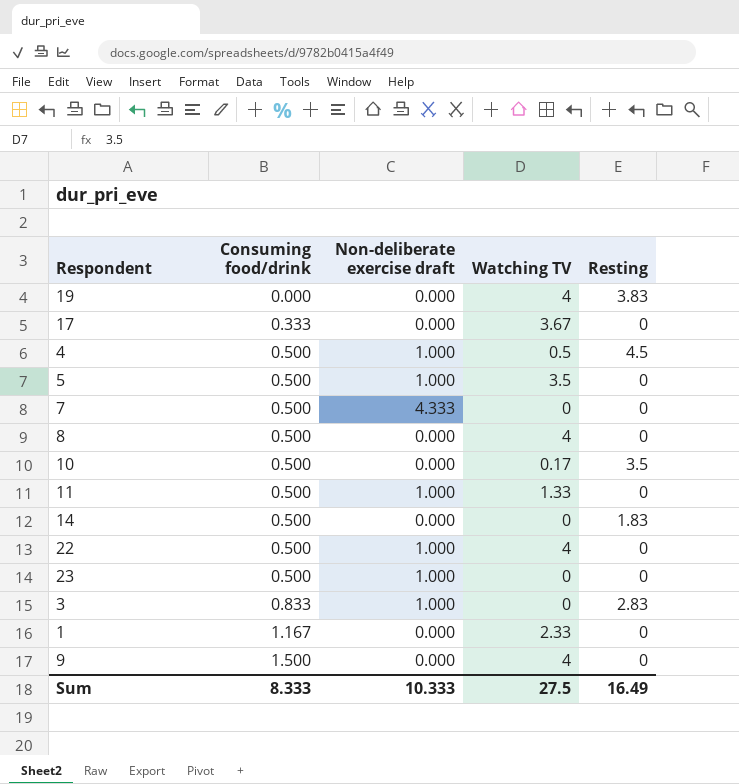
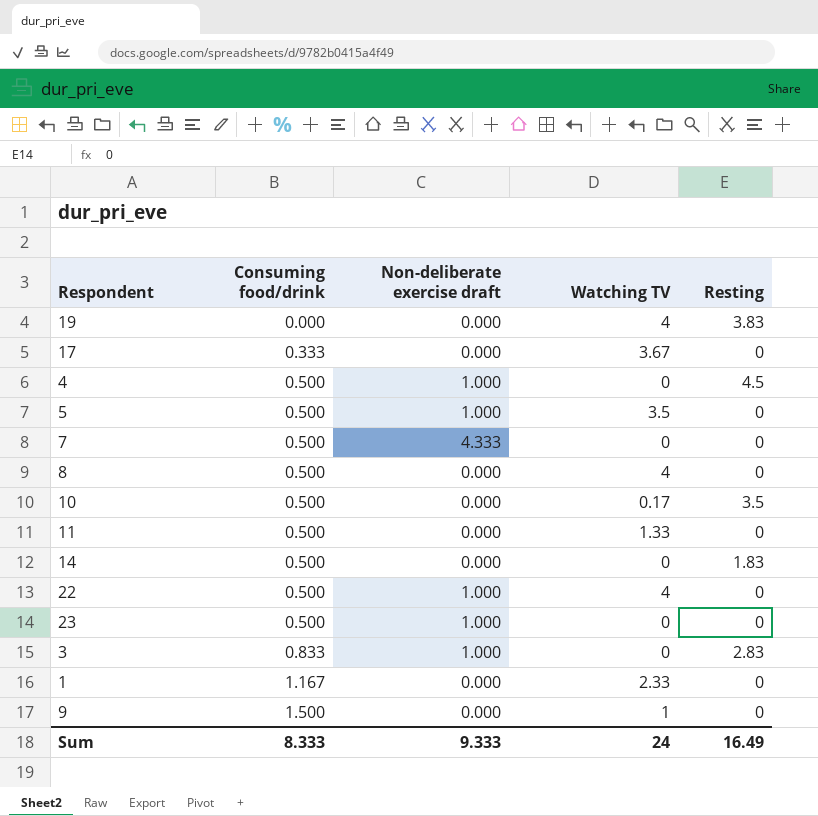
4 | Watching TV: 0.5 -> 0
11 | Non-deliberate exercise draft: 1.000 -> 0.000
9 | Watching TV: 4 -> 1
Sum | Non-deliberate exercise draft: 10.333 -> 9.333
Sum | Watching TV: 27.5 -> 24

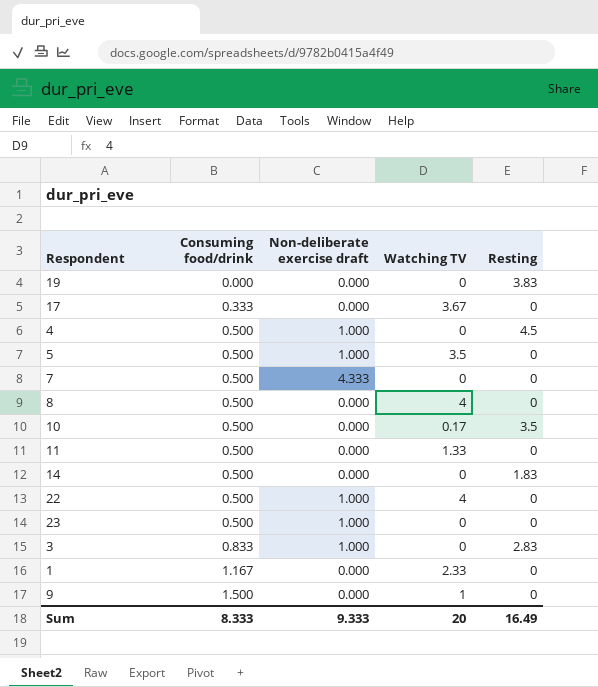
19 | Watching TV: 4 -> 0
Sum | Watching TV: 24 -> 20

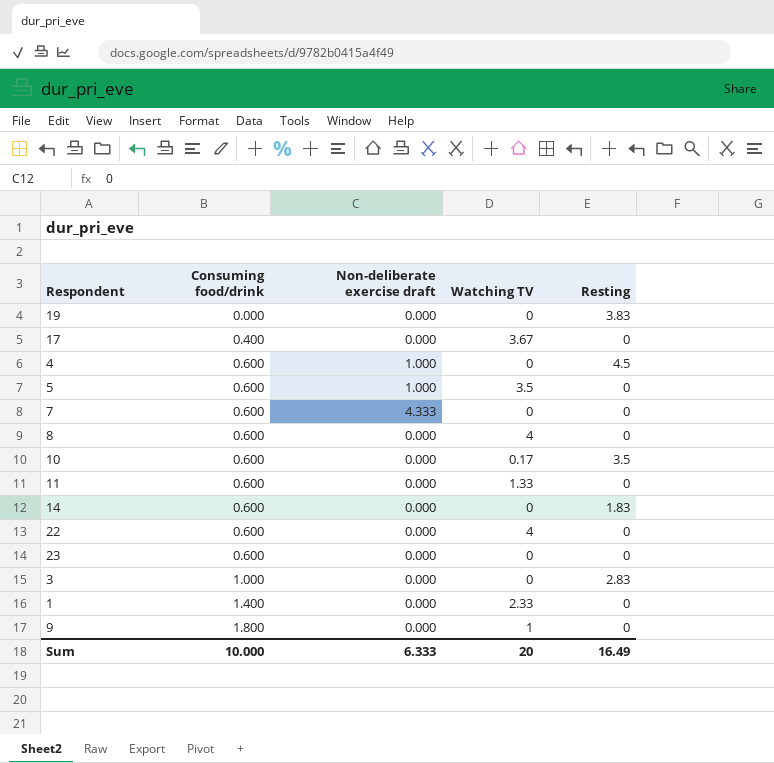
17 | Consuming food/drink: 0.333 -> 0.400
4 | Consuming food/drink: 0.500 -> 0.600
5 | Consuming food/drink: 0.500 -> 0.600
7 | Consuming food/drink: 0.500 -> 0.600
8 | Consuming food/drink: 0.500 -> 0.600
10 | Consuming food/drink: 0.500 -> 0.600
11 | Consuming food/drink: 0.500 -> 0.600
14 | Consuming food/drink: 0.500 -> 0.600
22 | Consuming food/drink: 0.500 -> 0.600
22 | Non-deliberate exercise draft: 1.000 -> 0.000
23 | Consuming food/drink: 0.500 -> 0.600
23 | Non-deliberate exercise draft: 1.000 -> 0.000
3 | Consuming food/drink: 0.833 -> 1.000
3 | Non-deliberate exercise draft: 1.000 -> 0.000
1 | Consuming food/drink: 1.167 -> 1.400
9 | Consuming food/drink: 1.500 -> 1.800
Sum | Consuming food/drink: 8.333 -> 10.000
Sum | Non-deliberate exercise draft: 9.333 -> 6.333

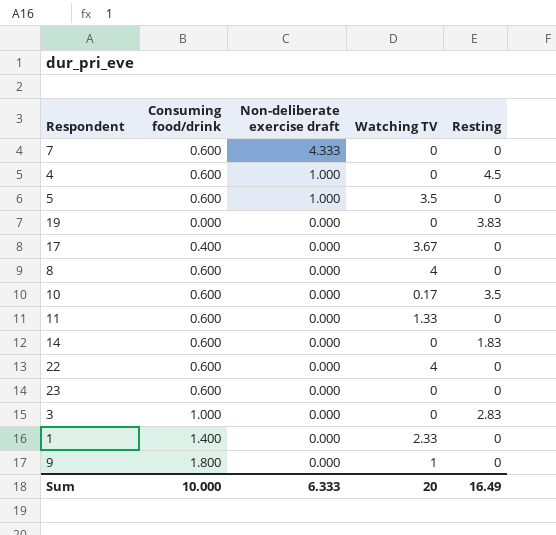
row order: Consuming food/drink ascending -> Non-deliberate exercise draft descending

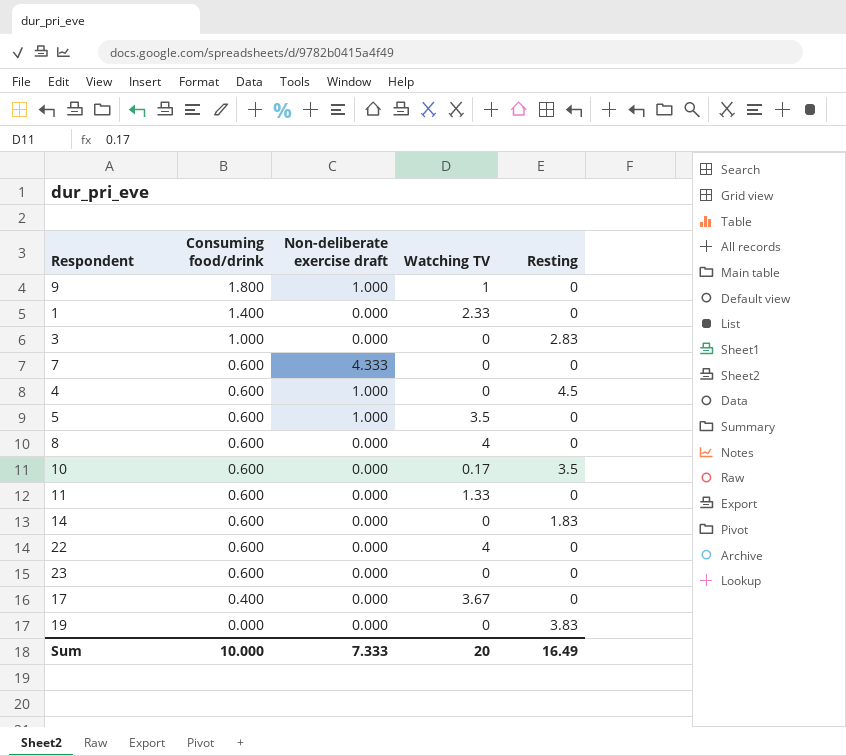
row order: Non-deliberate exercise draft descending -> Consuming food/drink descending
9 | Non-deliberate exercise draft: 0.000 -> 1.000
Sum | Non-deliberate exercise draft: 6.333 -> 7.333

